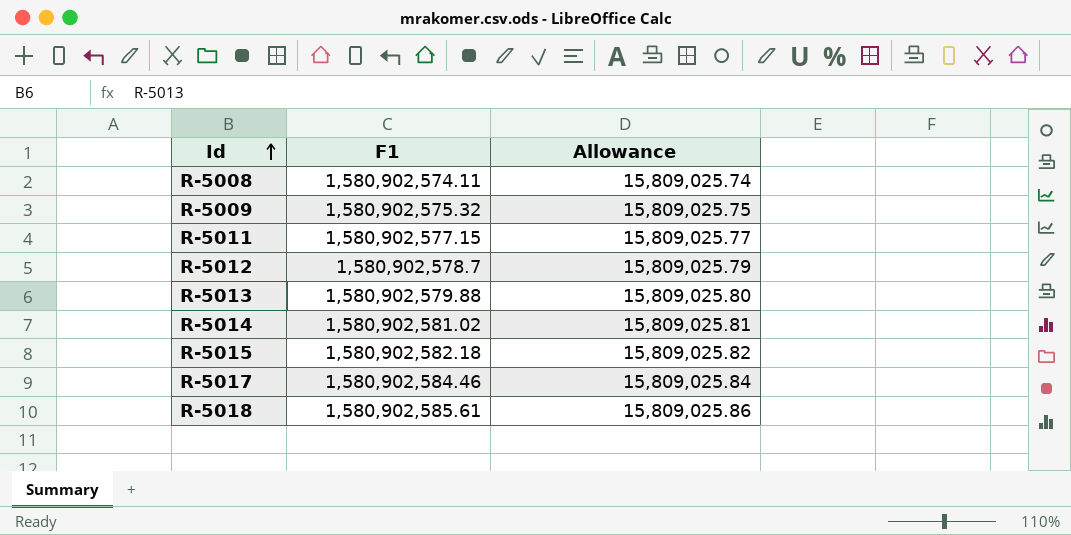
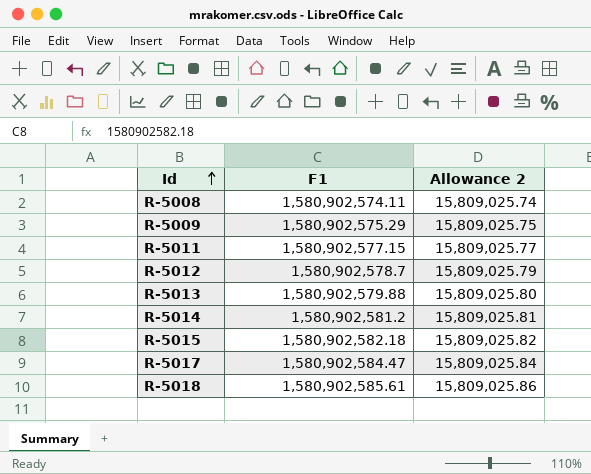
column name: Allowance -> Allowance 2
R-5009 | F1: 1,580,902,575.32 -> 1,580,902,575.29
R-5014 | F1: 1,580,902,581.02 -> 1,580,902,581.2
R-5017 | F1: 1,580,902,584.46 -> 1,580,902,584.47

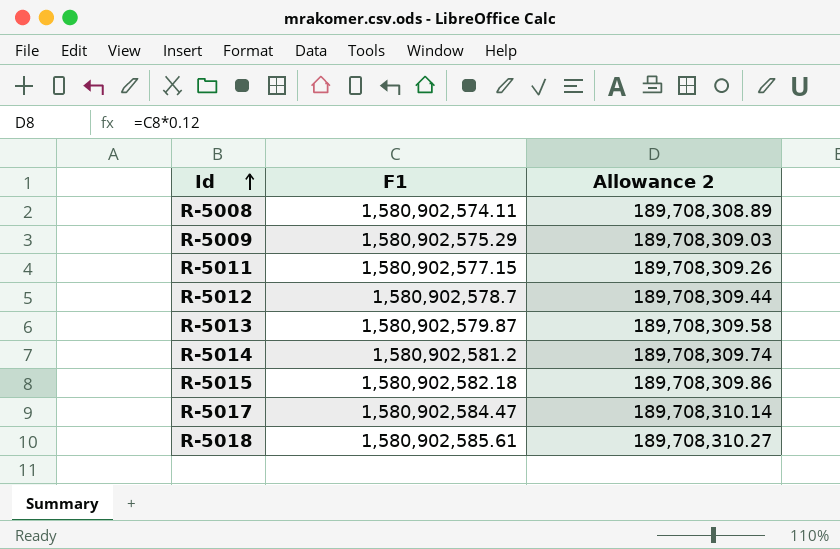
column Allowance 2 | formula: [F1] * 0.01 -> [F1] * 0.12
R-5013 | F1: 1,580,902,579.88 -> 1,580,902,579.87

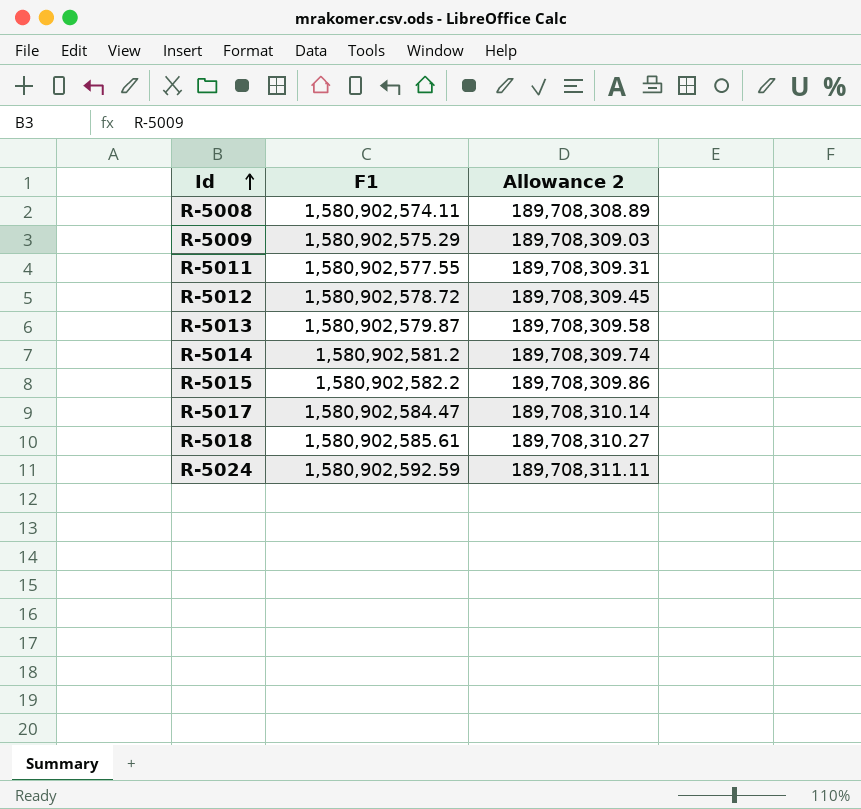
R-5011 | F1: 1,580,902,577.15 -> 1,580,902,577.55
R-5011 | Allowance 2: 189,708,309.26 -> 189,708,309.31
R-5012 | F1: 1,580,902,578.7 -> 1,580,902,578.72
R-5012 | Allowance 2: 189,708,309.44 -> 189,708,309.45
R-5015 | F1: 1,580,902,582.18 -> 1,580,902,582.2
row R-5024: none -> 1,580,902,592.59 | 189,708,311.11

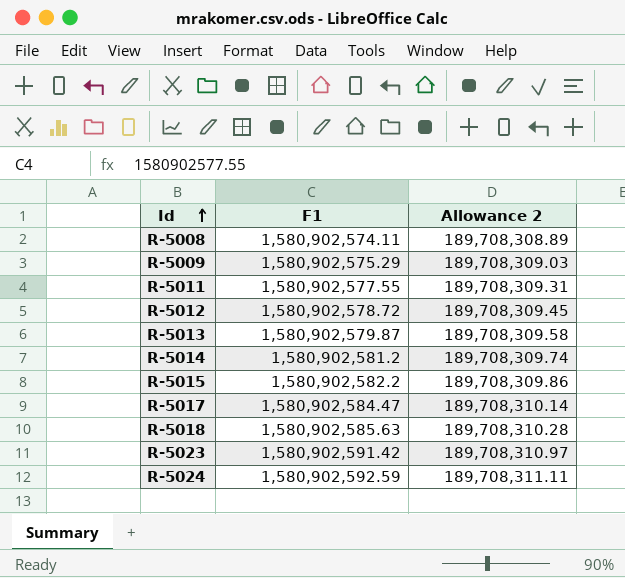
R-5018 | F1: 1,580,902,585.61 -> 1,580,902,585.63
R-5018 | Allowance 2: 189,708,310.27 -> 189,708,310.28
row R-5023: none -> 1,580,902,591.42 | 189,708,310.97

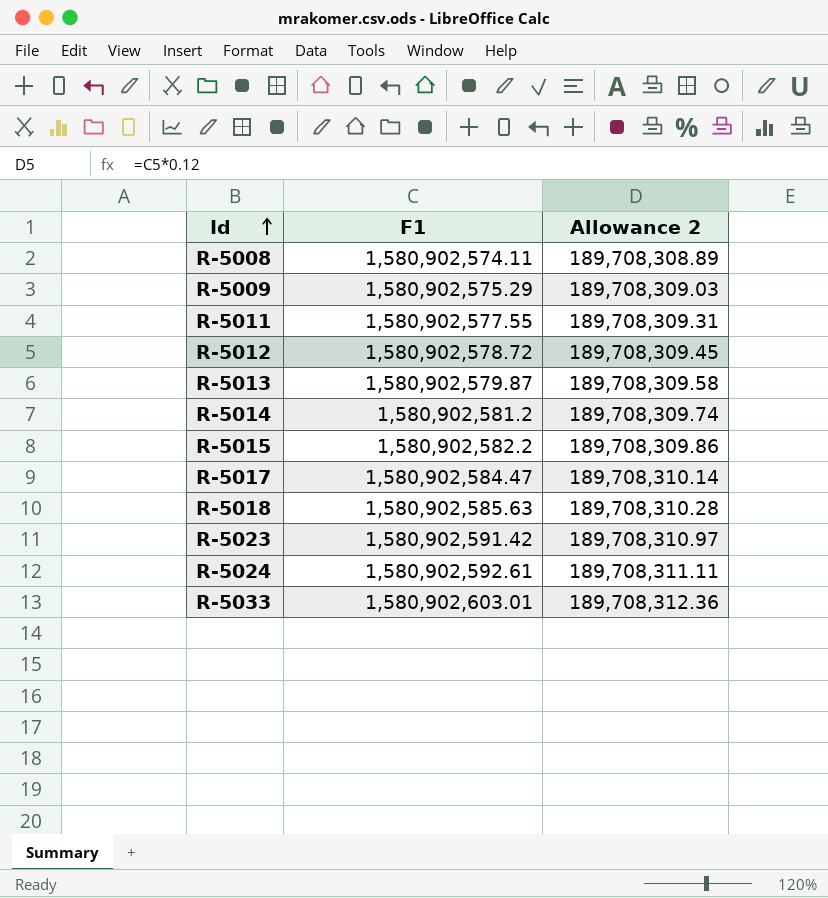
R-5024 | F1: 1,580,902,592.59 -> 1,580,902,592.61
row R-5033: none -> 1,580,902,603.01 | 189,708,312.36

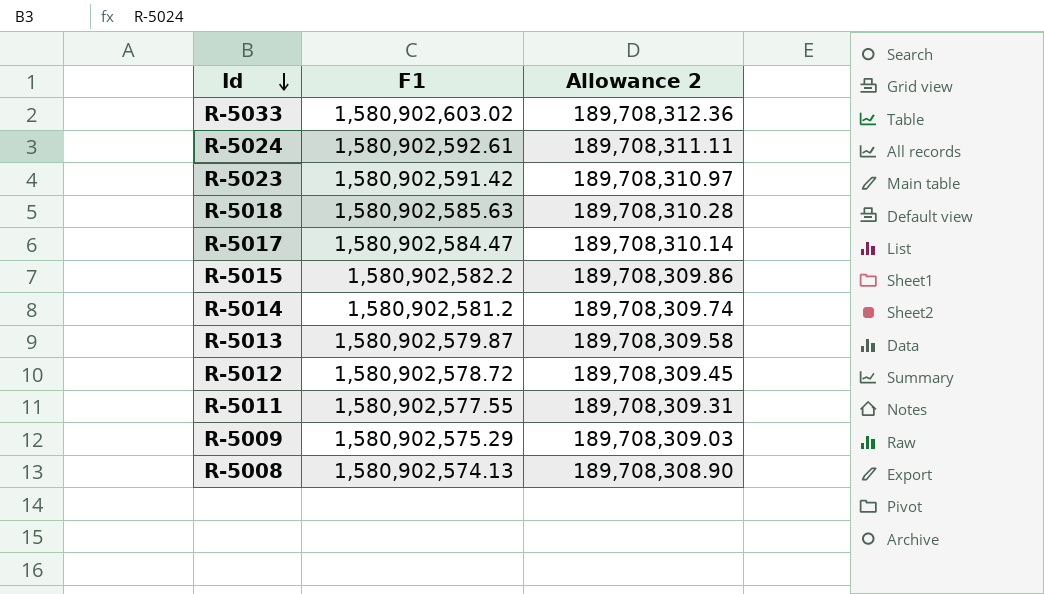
row order: Id ascending -> Id descending
R-5033 | F1: 1,580,902,603.01 -> 1,580,902,603.02
R-5008 | F1: 1,580,902,574.11 -> 1,580,902,574.13
R-5008 | Allowance 2: 189,708,308.89 -> 189,708,308.90

